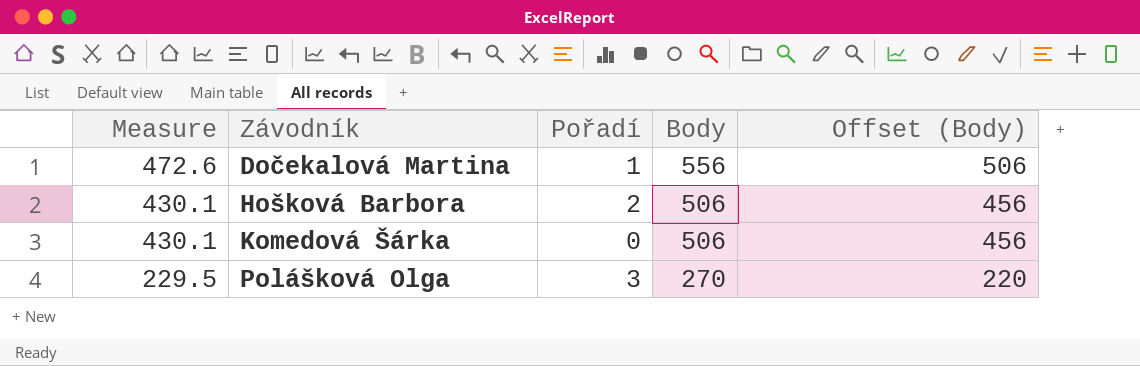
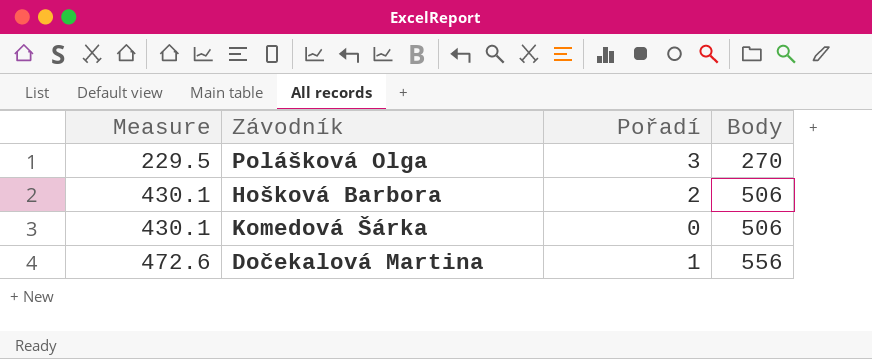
row order: Measure descending -> Measure ascending
column Offset (Body) | formula: [Body] - 50 -> none

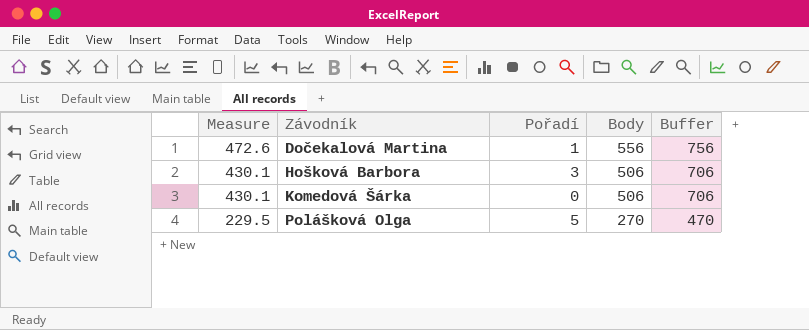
row order: Measure ascending -> Measure descending
column Buffer | formula: none -> [Body] + 200
Hošková Barbora | Pořadí: 2 -> 3
Polášková Olga | Pořadí: 3 -> 5

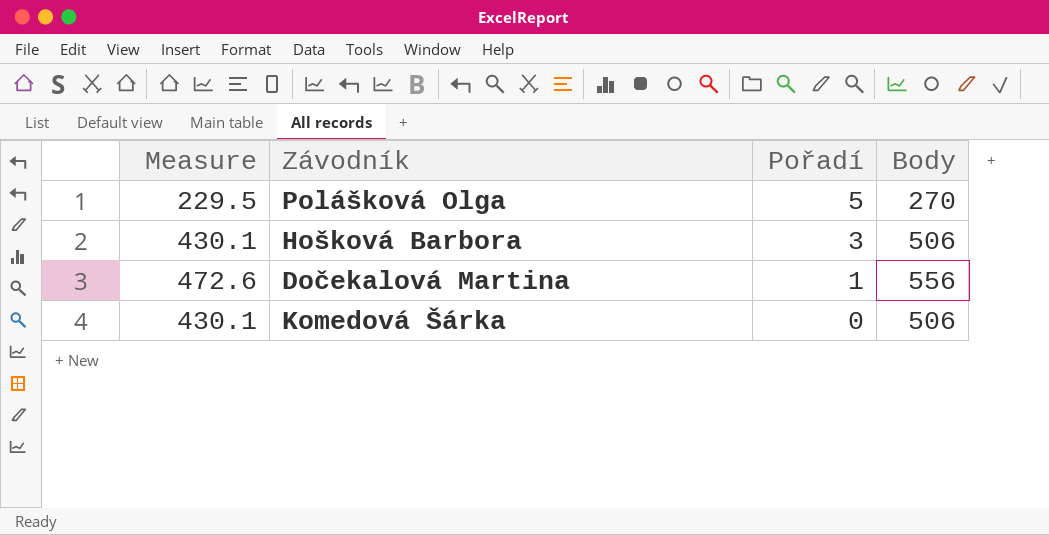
row order: Measure descending -> Pořadí descending
column Buffer | formula: [Body] + 200 -> none

